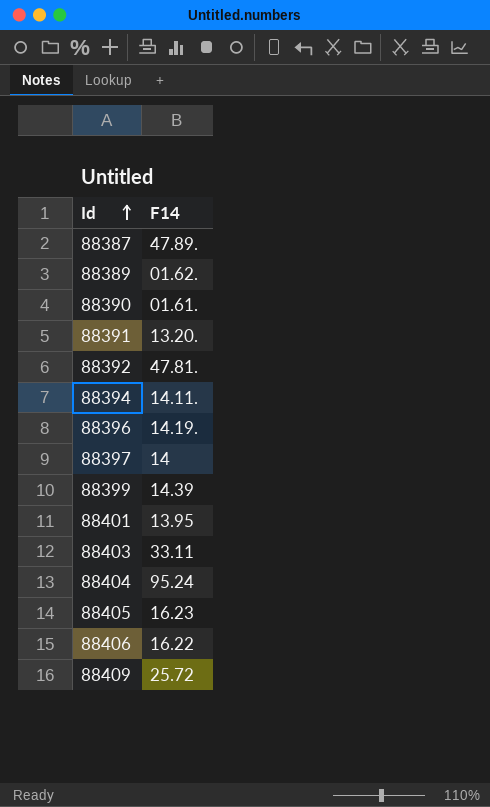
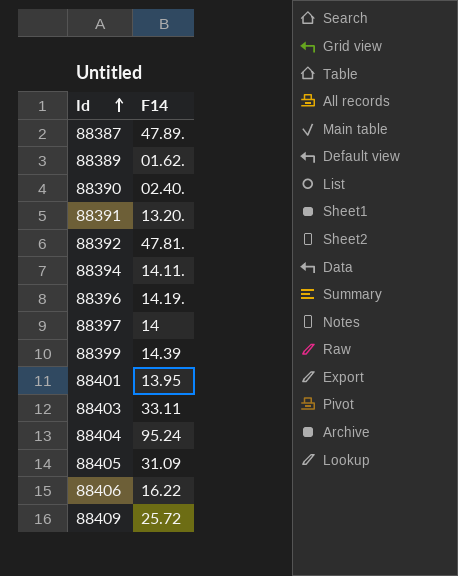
88390 | F14: 01.61. -> 02.40.
88405 | F14: 16.23 -> 31.09

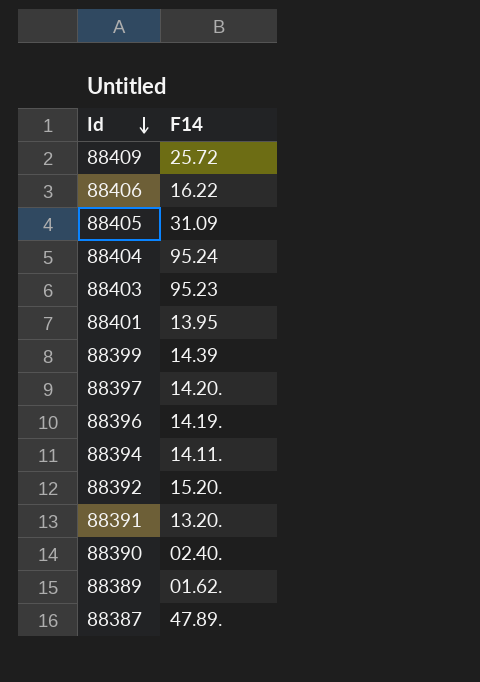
row order: Id ascending -> Id descending
88403 | F14: 33.11 -> 95.23
88397 | F14: 14 -> 14.20.
88392 | F14: 47.81. -> 15.20.

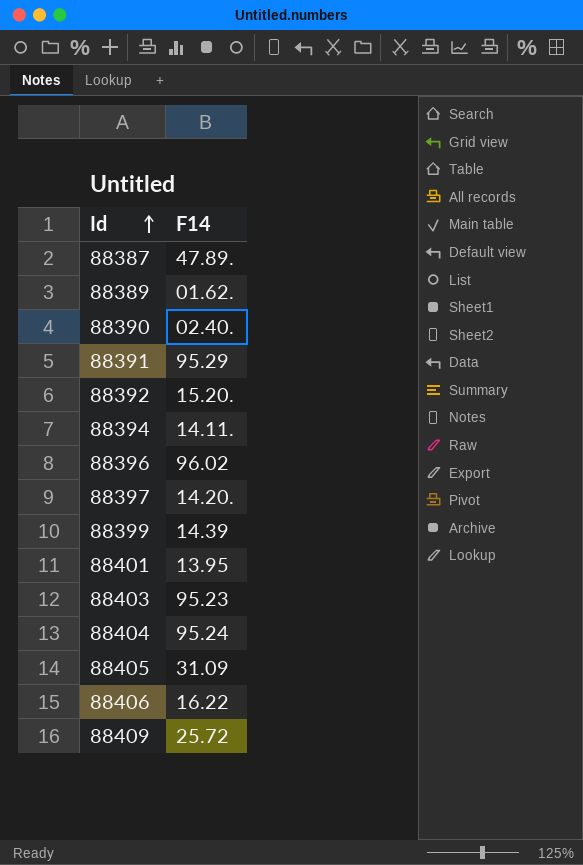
row order: Id descending -> Id ascending
88391 | F14: 13.20. -> 95.29
88396 | F14: 14.19. -> 96.02

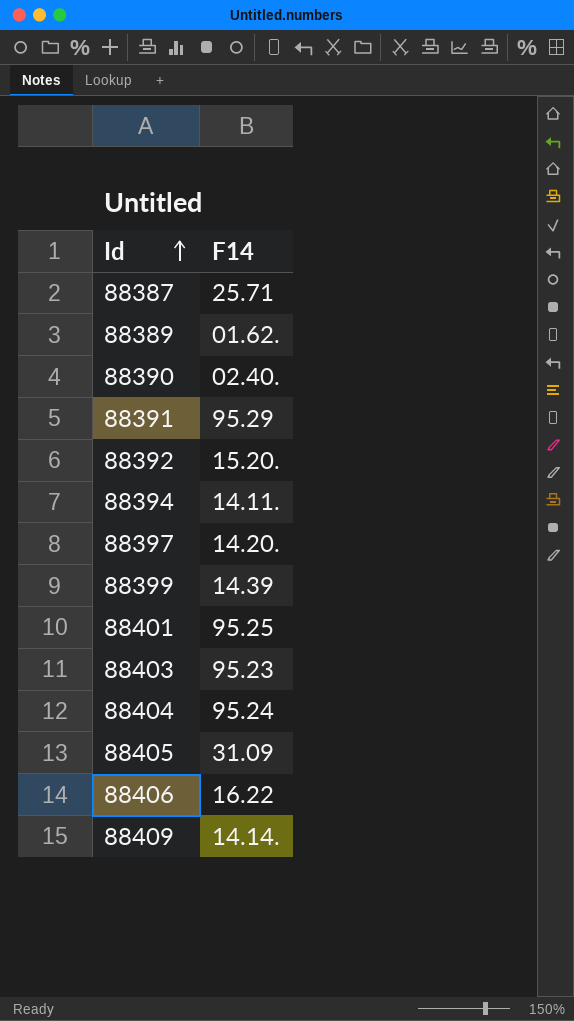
row 88396: 96.02 -> none
88387 | F14: 47.89. -> 25.71
88401 | F14: 13.95 -> 95.25
88409 | F14: 25.72 -> 14.14.

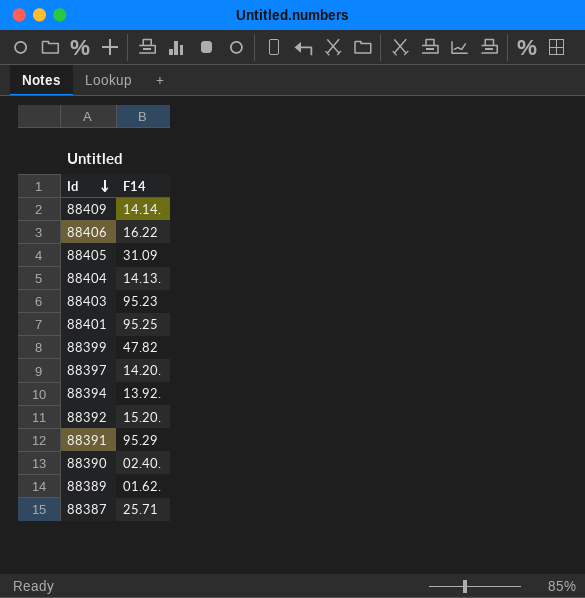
row order: Id ascending -> Id descending
88404 | F14: 95.24 -> 14.13.
88399 | F14: 14.39 -> 47.82
88394 | F14: 14.11. -> 13.92.

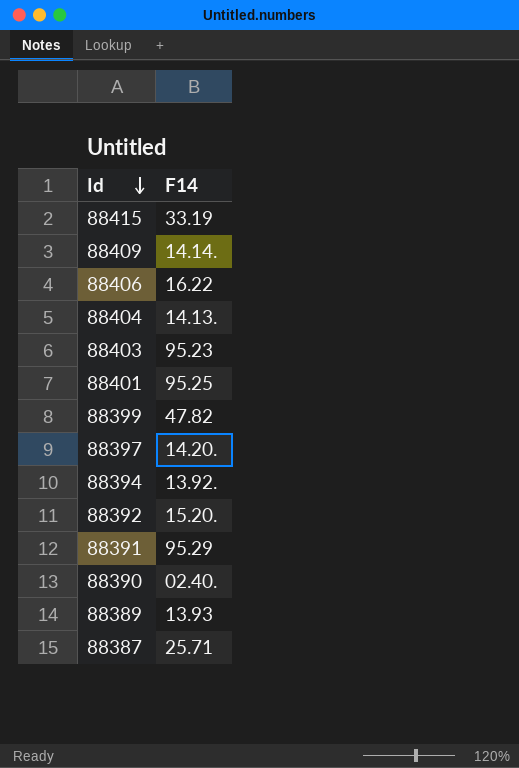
row 88405: 31.09 -> none
row 88415: none -> 33.19
88389 | F14: 01.62. -> 13.93

